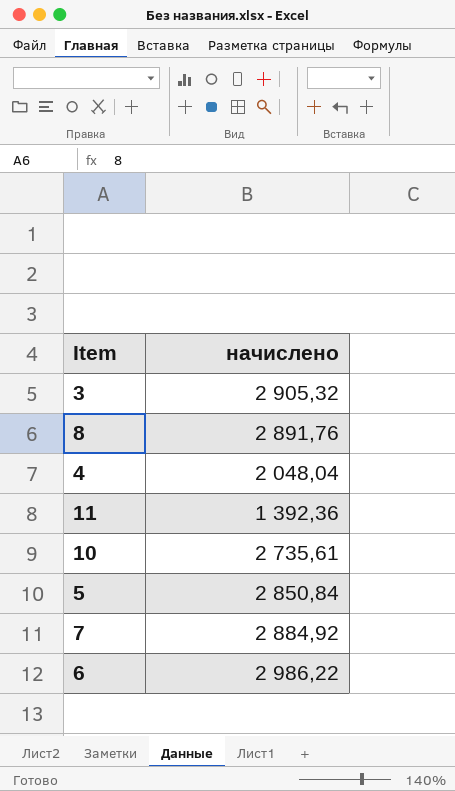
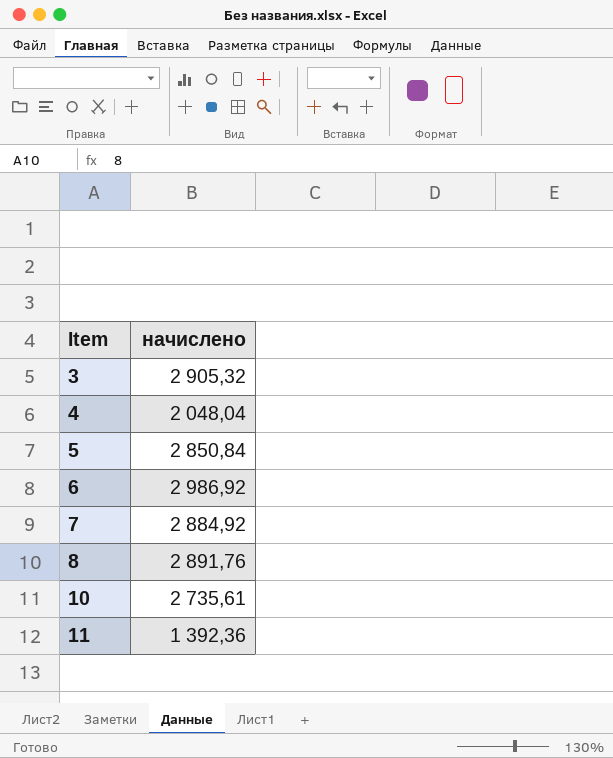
row order: none -> Item ascending
6 | начислено: 2 986,22 -> 2 986,92

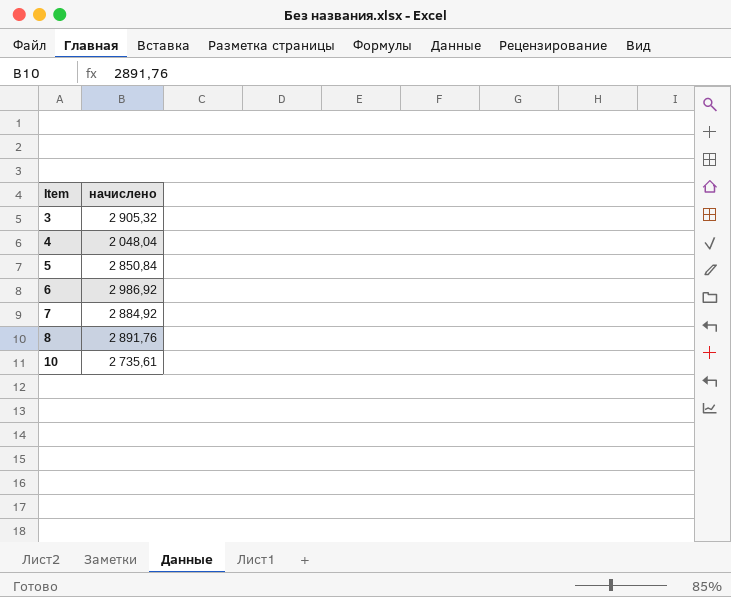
row 11: 1 392,36 -> none

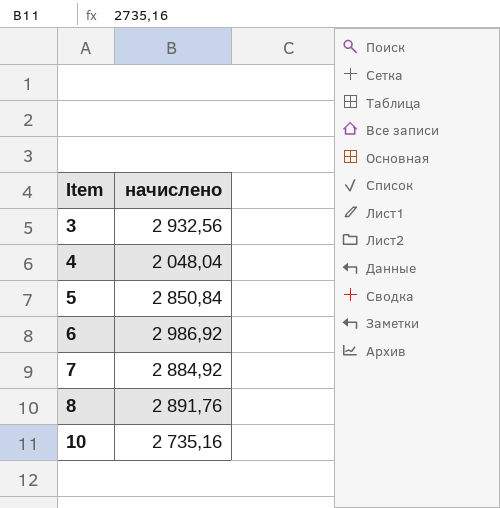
3 | начислено: 2 905,32 -> 2 932,56
10 | начислено: 2 735,61 -> 2 735,16

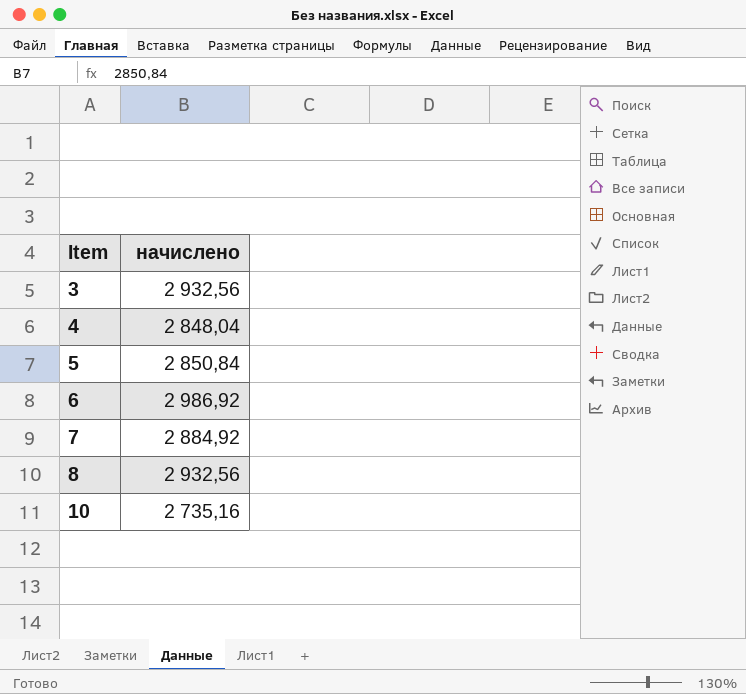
4 | начислено: 2 048,04 -> 2 848,04
8 | начислено: 2 891,76 -> 2 932,56

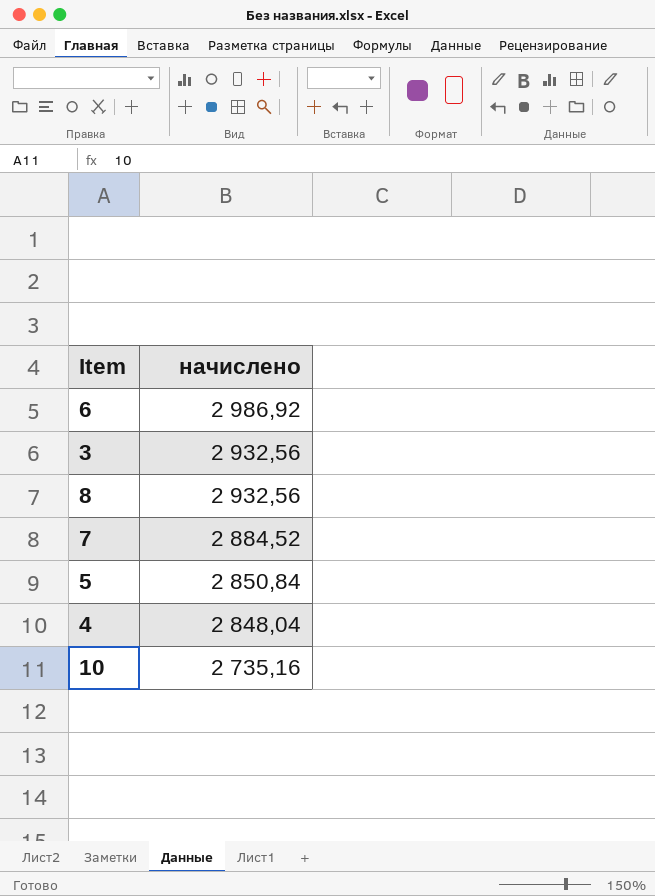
row order: Item ascending -> начислено descending
7 | начислено: 2 884,92 -> 2 884,52

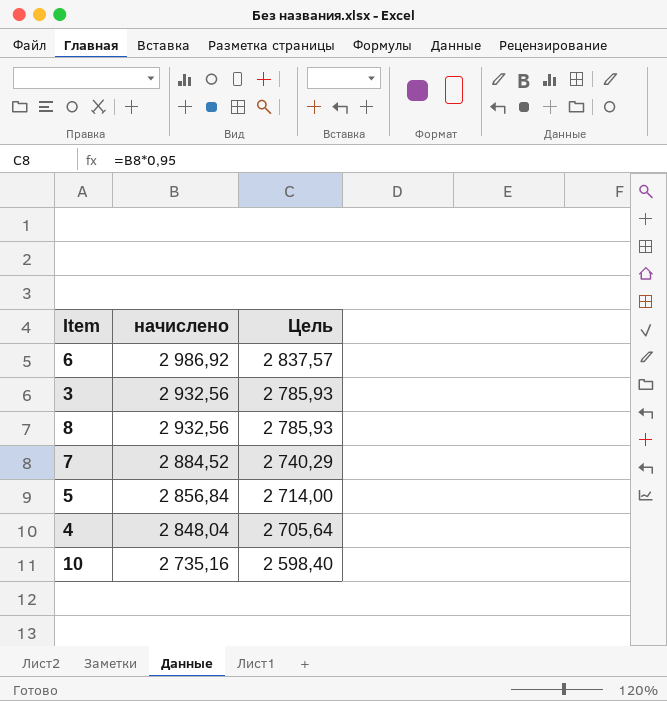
column Цель | formula: none -> [начислено] * 0,95
5 | начислено: 2 850,84 -> 2 856,84

